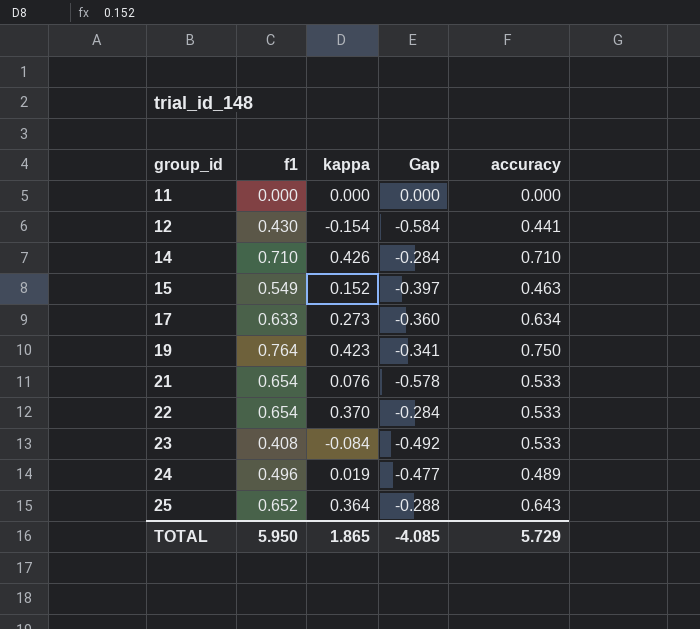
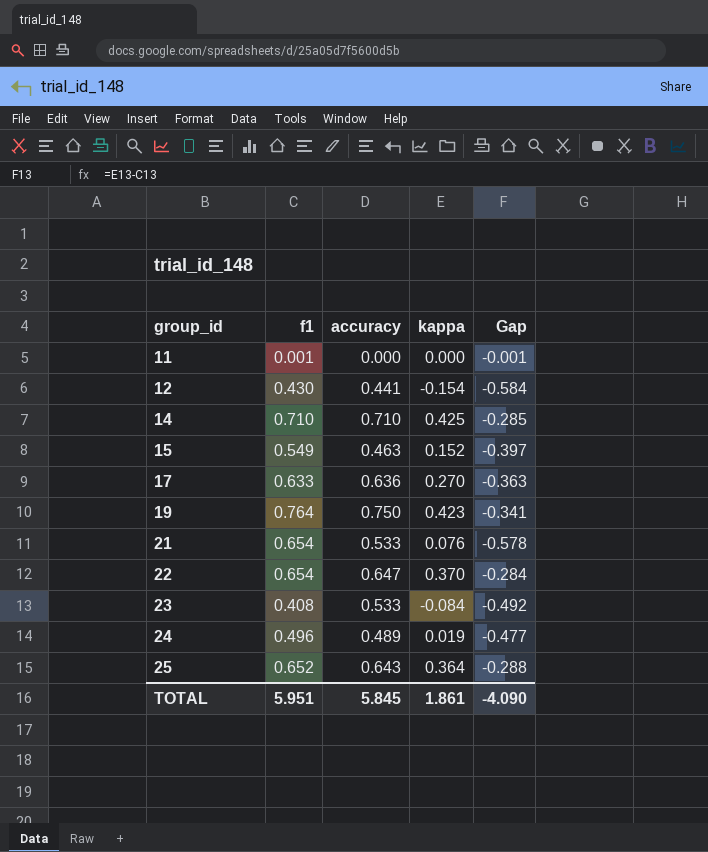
column accuracy | position: 5 -> 3
11 | f1: 0.000 -> 0.001
11 | Gap: 0.000 -> -0.001
14 | kappa: 0.426 -> 0.425
14 | Gap: -0.284 -> -0.285
17 | accuracy: 0.634 -> 0.636
17 | kappa: 0.273 -> 0.270
17 | Gap: -0.360 -> -0.363
22 | accuracy: 0.533 -> 0.647
TOTAL | f1: 5.950 -> 5.951
TOTAL | accuracy: 5.729 -> 5.845
TOTAL | kappa: 1.865 -> 1.861
TOTAL | Gap: -4.085 -> -4.090

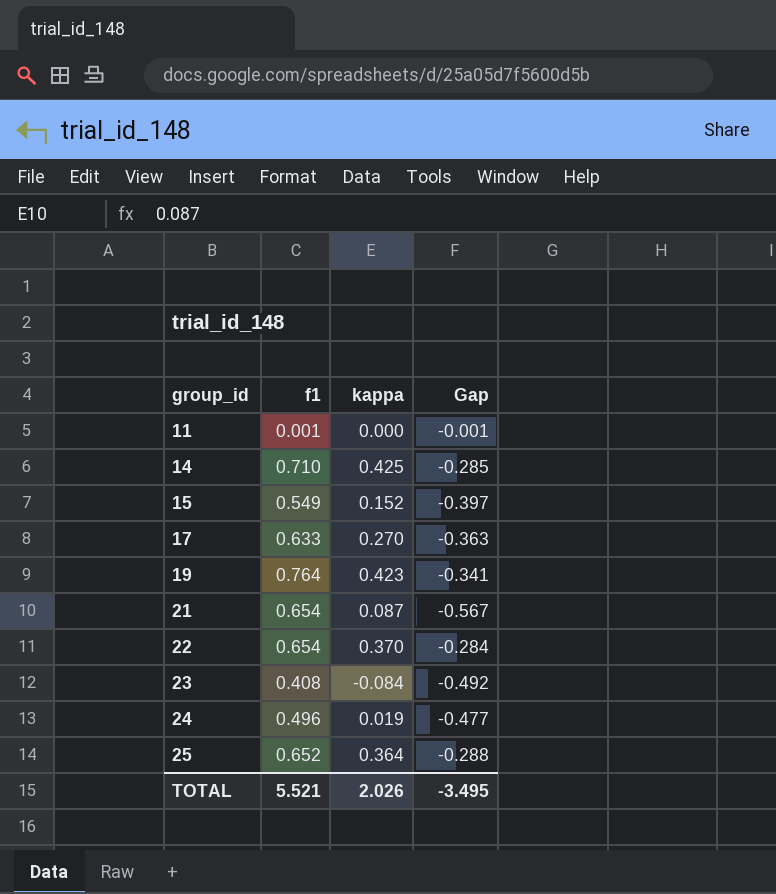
column accuracy | position: 3 -> none
row 12: 0.430 | 0.441 | -0.154 | -0.584 -> none
21 | kappa: 0.076 -> 0.087
21 | Gap: -0.578 -> -0.567
TOTAL | f1: 5.951 -> 5.521
TOTAL | kappa: 1.861 -> 2.026
TOTAL | Gap: -4.090 -> -3.495

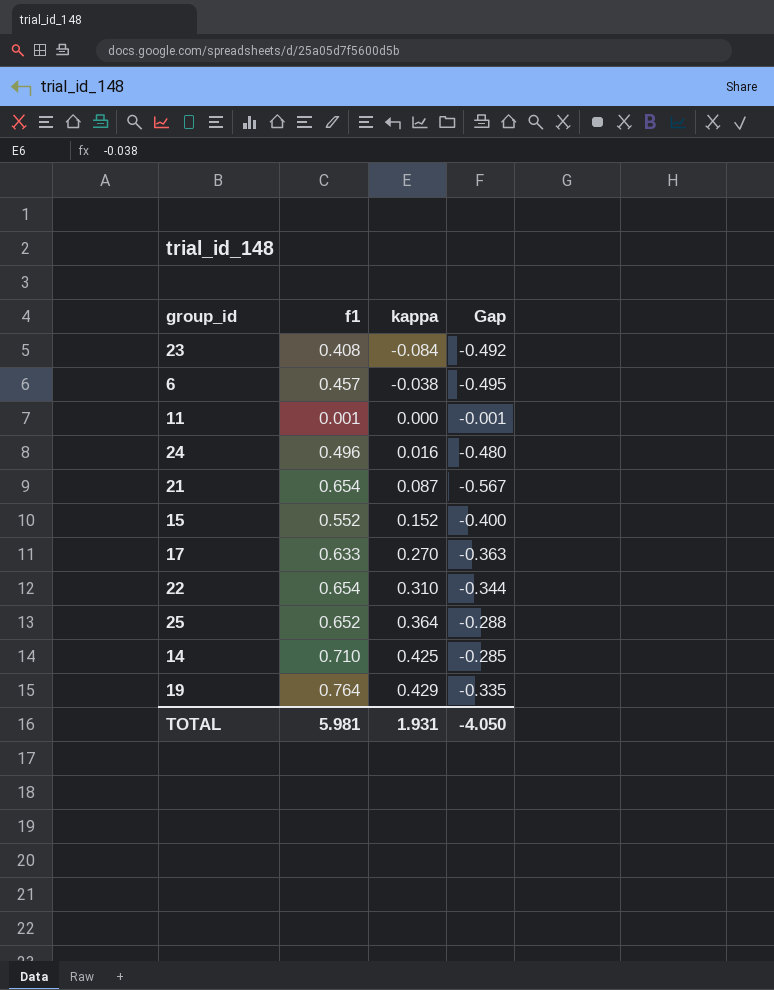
row order: group_id ascending -> kappa ascending
row 6: none -> 0.457 | -0.038 | -0.495
24 | kappa: 0.019 -> 0.016
24 | Gap: -0.477 -> -0.480
15 | f1: 0.549 -> 0.552
15 | Gap: -0.397 -> -0.400
22 | kappa: 0.370 -> 0.310
22 | Gap: -0.284 -> -0.344
19 | kappa: 0.423 -> 0.429
19 | Gap: -0.341 -> -0.335
TOTAL | f1: 5.521 -> 5.981
TOTAL | kappa: 2.026 -> 1.931
TOTAL | Gap: -3.495 -> -4.050

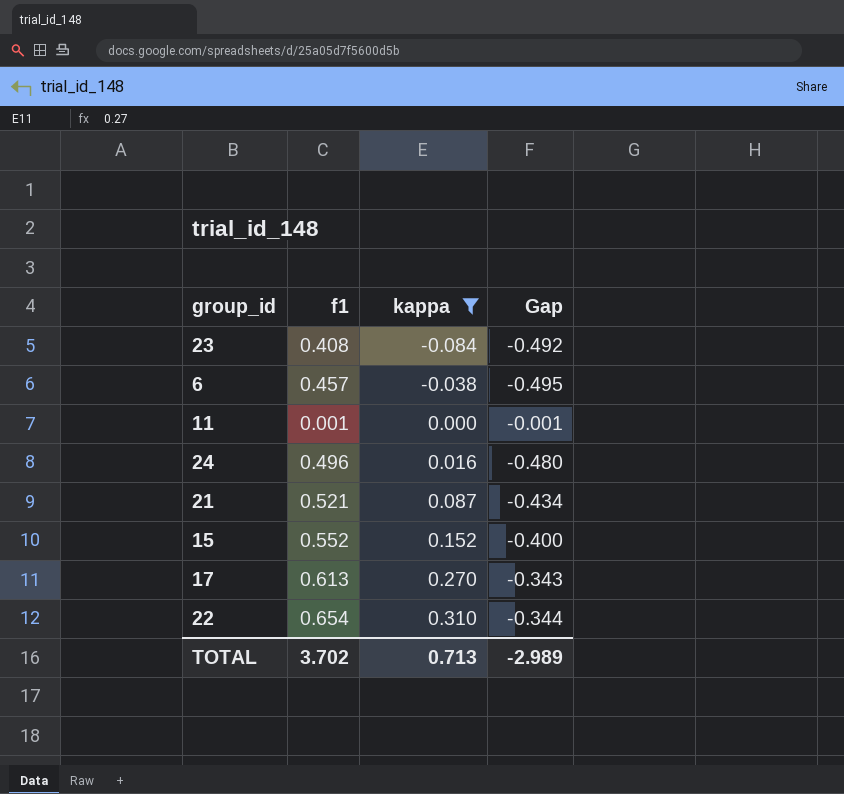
filter: none -> kappa <= 0.310
21 | f1: 0.654 -> 0.521
21 | Gap: -0.567 -> -0.434
17 | f1: 0.633 -> 0.613
17 | Gap: -0.363 -> -0.343
TOTAL | f1: 5.981 -> 3.702
TOTAL | kappa: 1.931 -> 0.713
TOTAL | Gap: -4.050 -> -2.989

